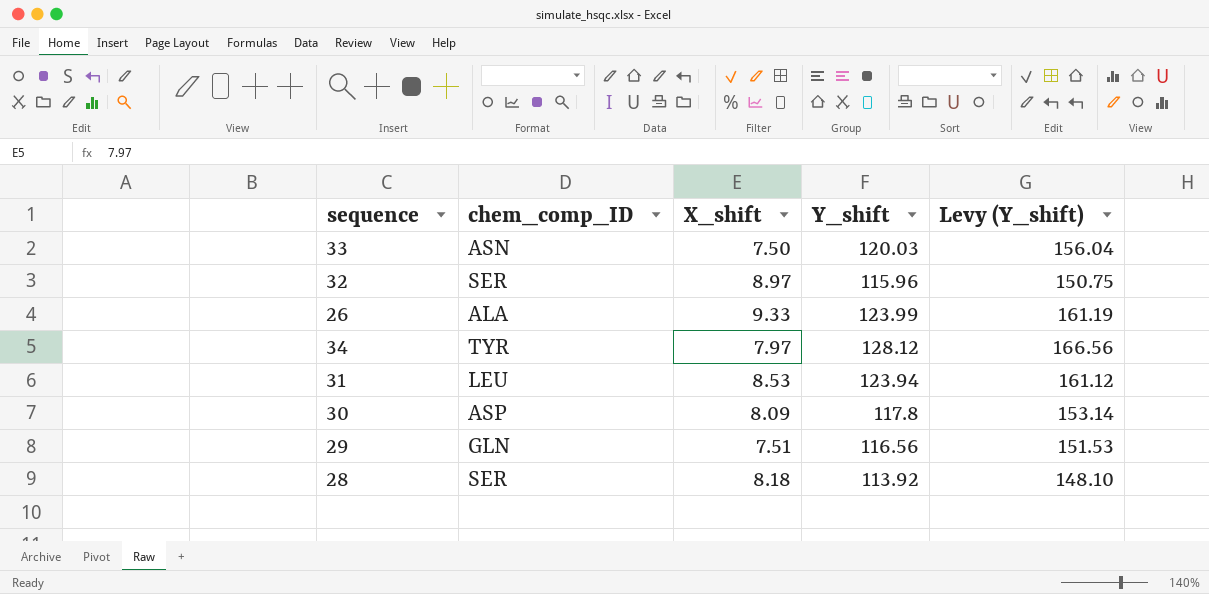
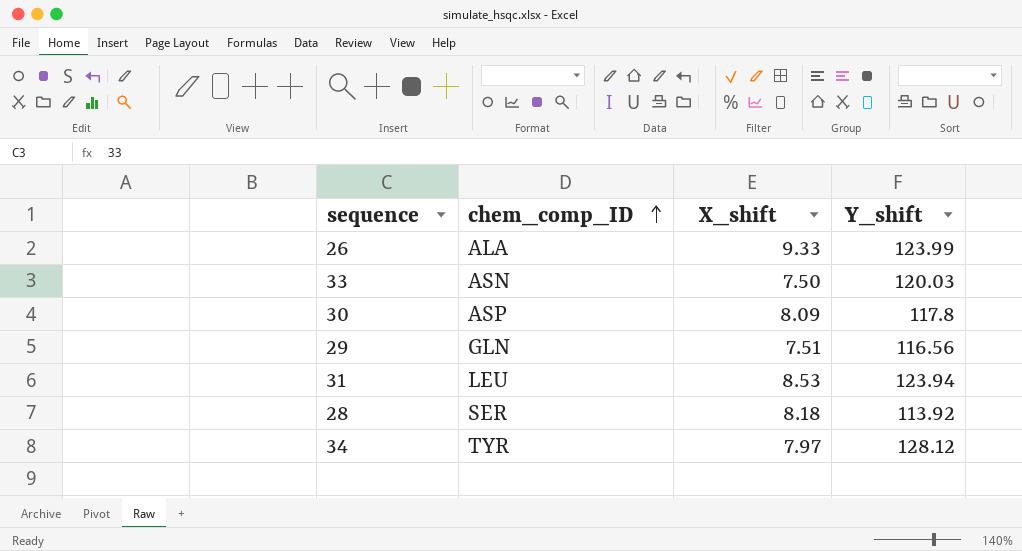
row order: none -> chem_comp_ID ascending
column Levy (Y_shift) | formula: [Y_shift] * 1.3 -> none
row 32: SER | 8.97 | 115.96 | 150.75 -> none

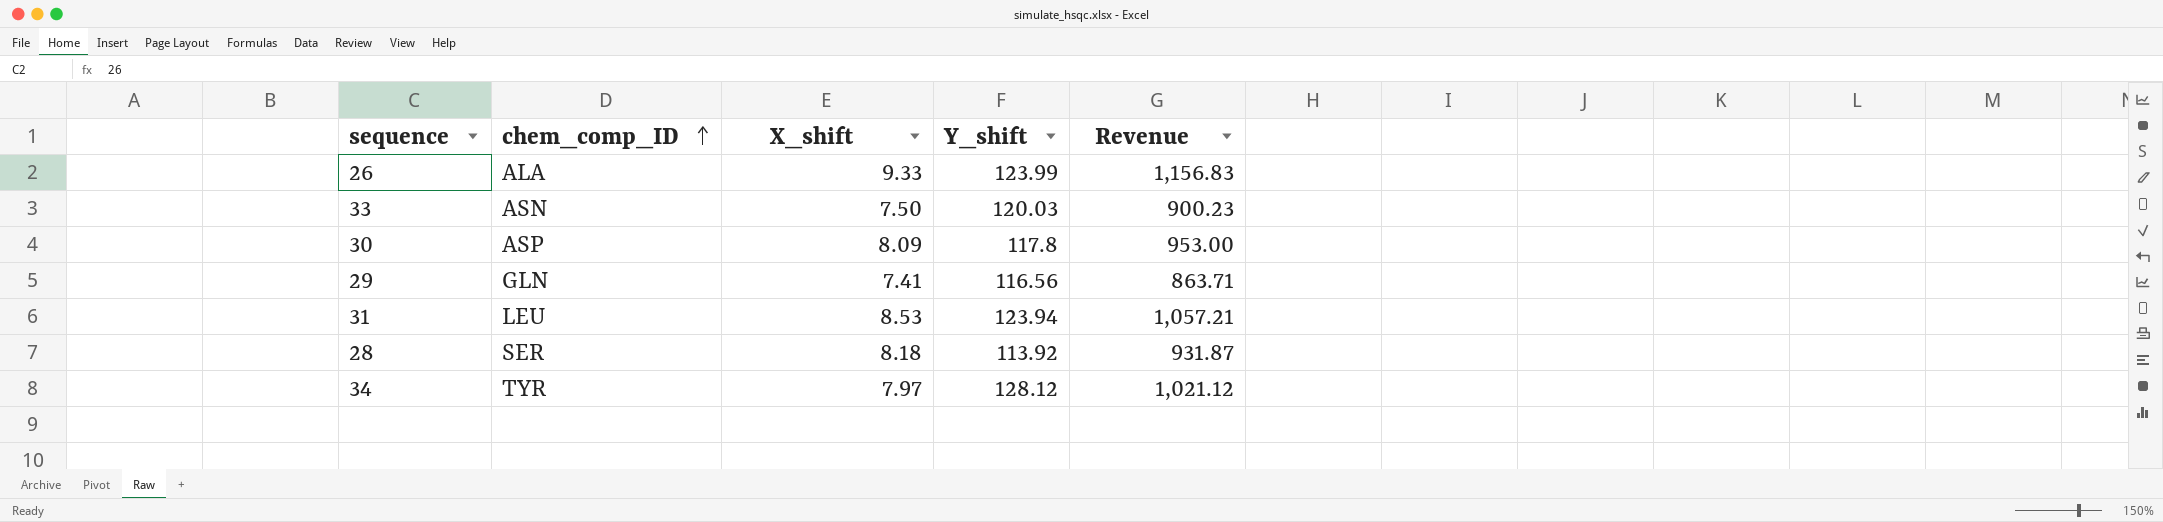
column Revenue | formula: none -> [X_shift] * [Y_shift]
29 | X_shift: 7.51 -> 7.41

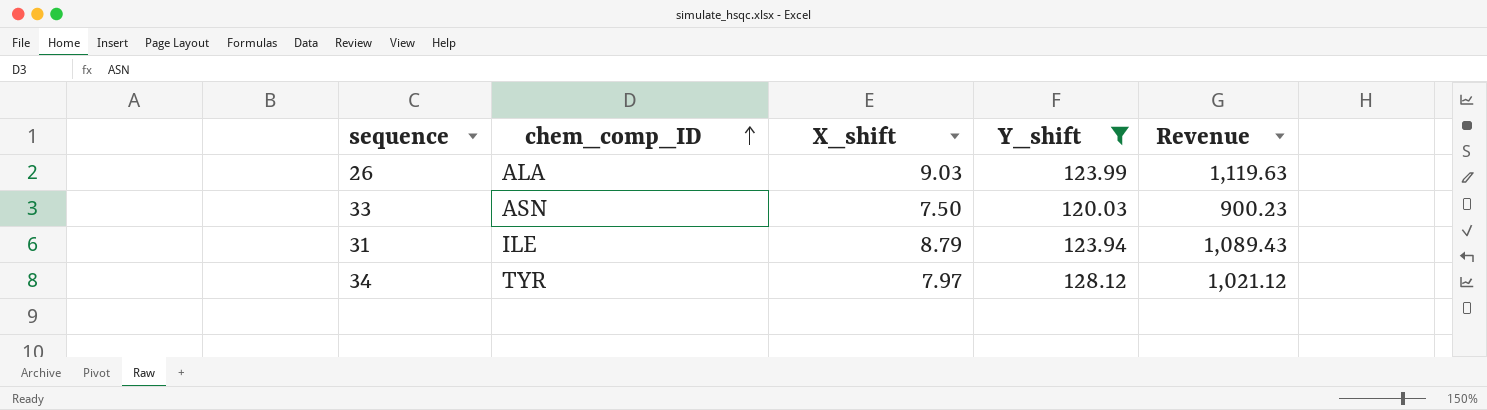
filter: none -> Y_shift >= 120.03
26 | X_shift: 9.33 -> 9.03
26 | Revenue: 1,156.83 -> 1,119.63
31 | chem_comp_ID: LEU -> ILE
31 | X_shift: 8.53 -> 8.79
31 | Revenue: 1,057.21 -> 1,089.43

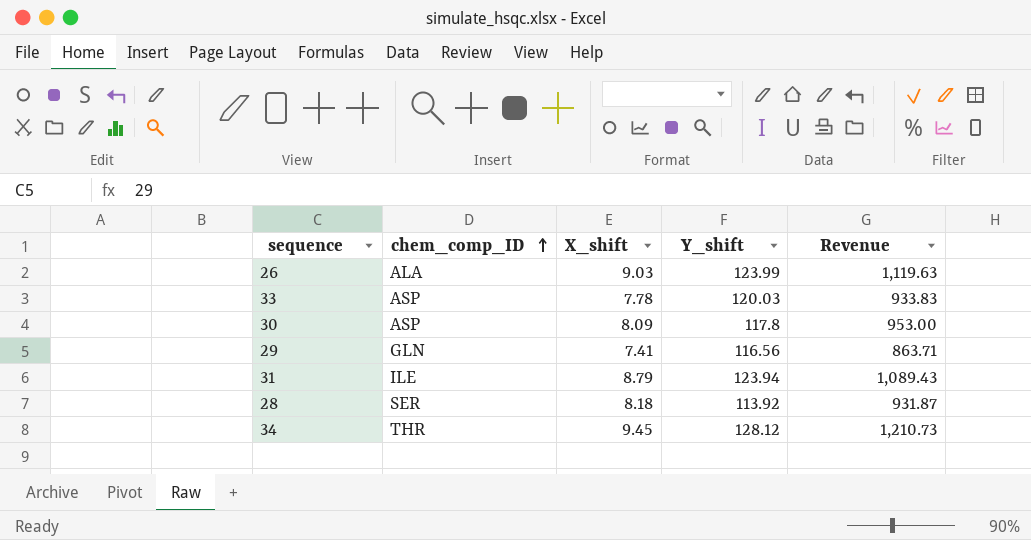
filter: Y_shift >= 120.03 -> none
33 | chem_comp_ID: ASN -> ASP
33 | X_shift: 7.50 -> 7.78
33 | Revenue: 900.23 -> 933.83
34 | chem_comp_ID: TYR -> THR
34 | X_shift: 7.97 -> 9.45
34 | Revenue: 1,021.12 -> 1,210.73

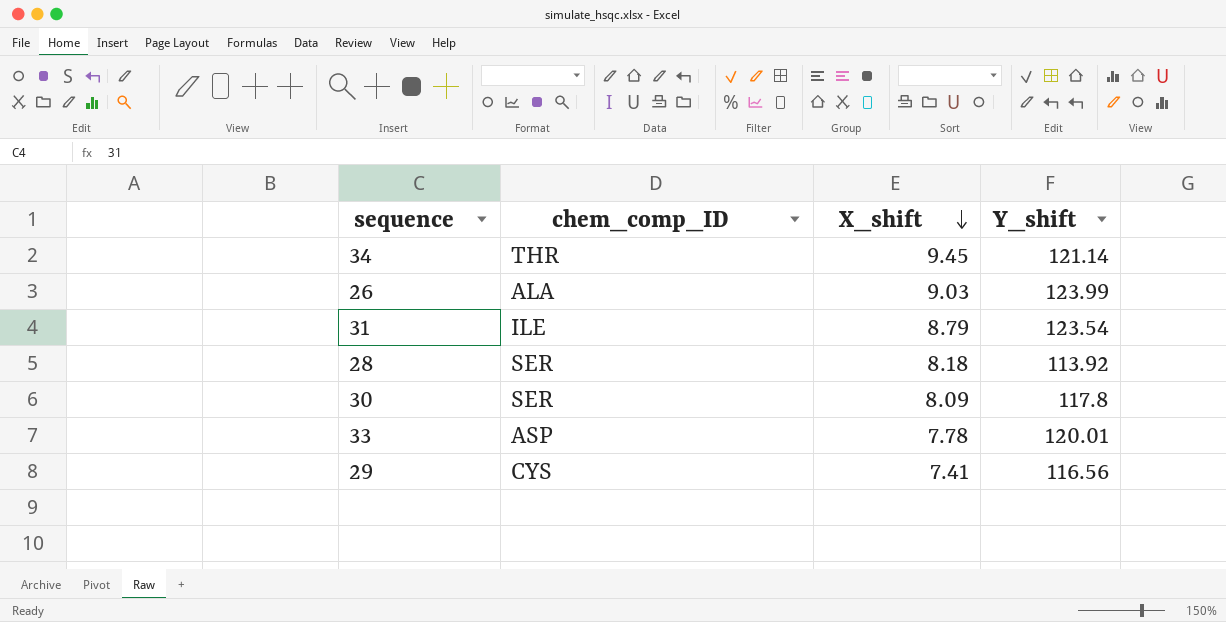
row order: chem_comp_ID ascending -> X_shift descending
column Revenue | formula: [X_shift] * [Y_shift] -> none
34 | Y_shift: 128.12 -> 121.14
31 | Y_shift: 123.94 -> 123.54
30 | chem_comp_ID: ASP -> SER
33 | Y_shift: 120.03 -> 120.01
29 | chem_comp_ID: GLN -> CYS

